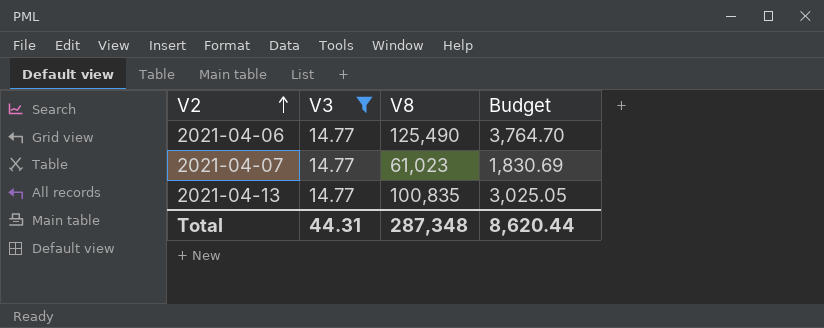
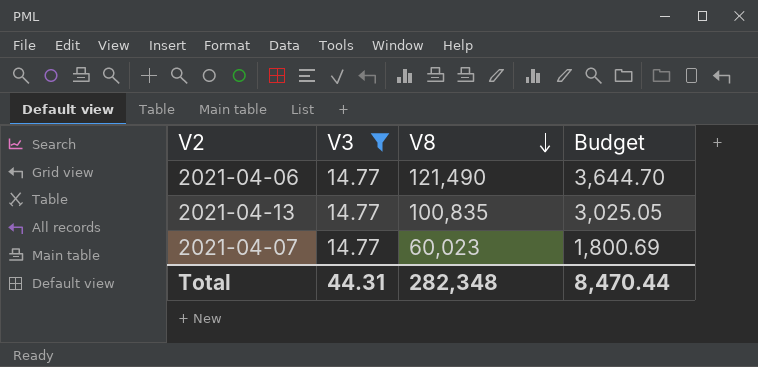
row order: V2 ascending -> V8 descending
2021-04-06 | V8: 125,490 -> 121,490
2021-04-06 | Budget: 3,764.70 -> 3,644.70
2021-04-07 | V8: 61,023 -> 60,023
2021-04-07 | Budget: 1,830.69 -> 1,800.69
Total | V8: 287,348 -> 282,348
Total | Budget: 8,620.44 -> 8,470.44

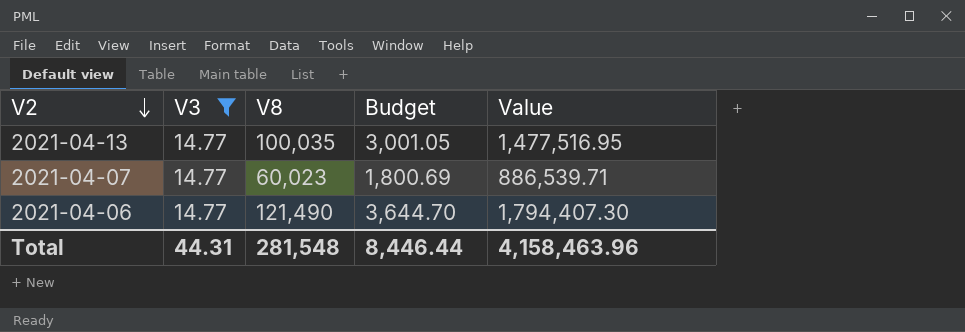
row order: V8 descending -> V2 descending
column Value | formula: none -> [V3] * [V8]
2021-04-13 | V8: 100,835 -> 100,035
2021-04-13 | Budget: 3,025.05 -> 3,001.05
Total | V8: 282,348 -> 281,548
Total | Budget: 8,470.44 -> 8,446.44

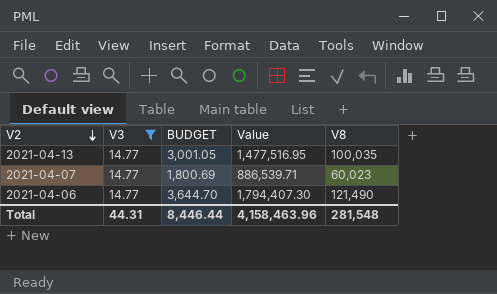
column name: Budget -> BUDGET
column V8 | position: 3 -> 5

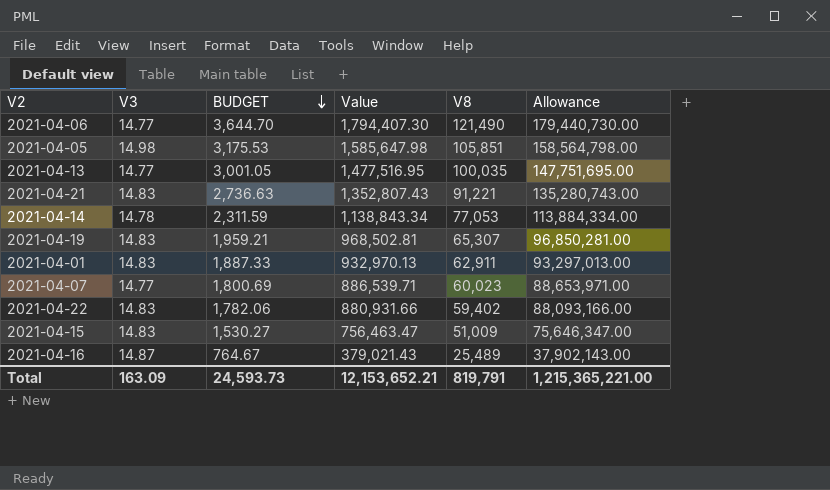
filter: V3 = 14.77 -> none
row order: V2 descending -> BUDGET descending
column Allowance | formula: none -> [Value] * 100
Total | V3: 44.31 -> 163.09
Total | BUDGET: 8,446.44 -> 24,593.73
Total | Value: 4,158,463.96 -> 12,153,652.21
Total | V8: 281,548 -> 819,791

